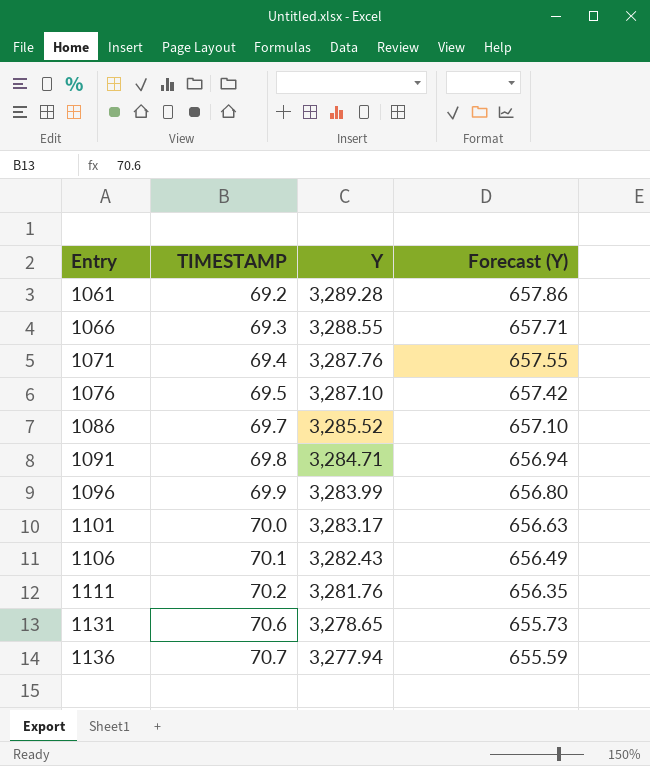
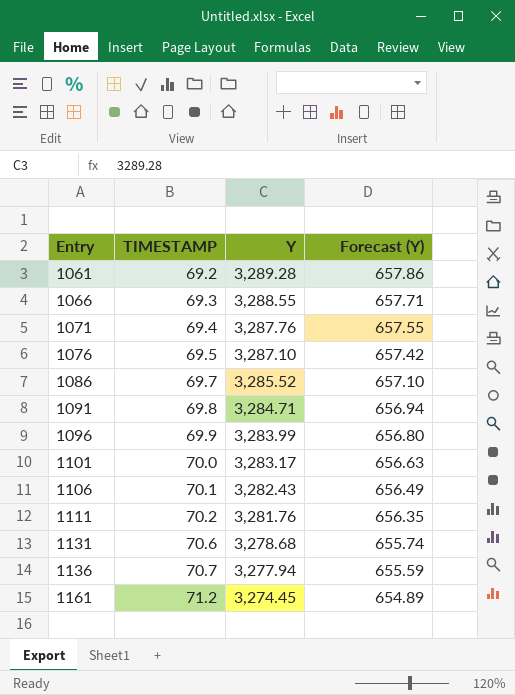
1131 | Y: 3,278.65 -> 3,278.68
1131 | Forecast (Y): 655.73 -> 655.74
row 1161: none -> 71.2 | 3,274.45 | 654.89

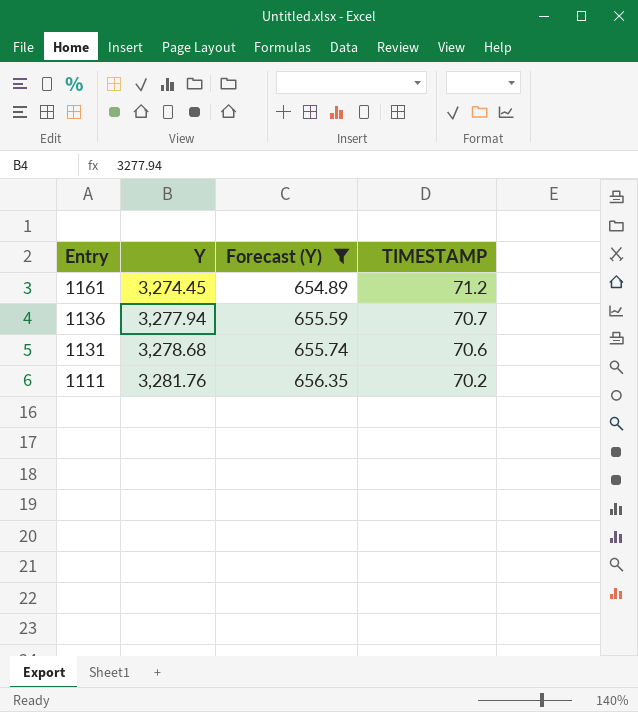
filter: none -> Forecast (Y) <= 656.35
row order: Entry ascending -> Entry descending
column TIMESTAMP | position: 2 -> 4

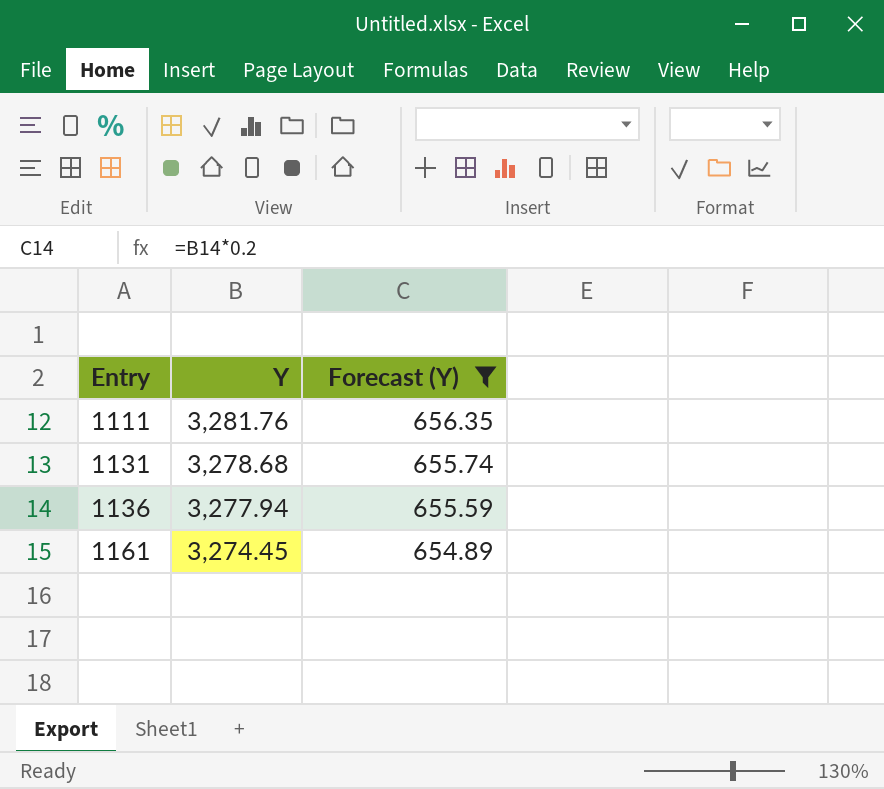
row order: Entry descending -> Entry ascending
column TIMESTAMP | position: 4 -> none

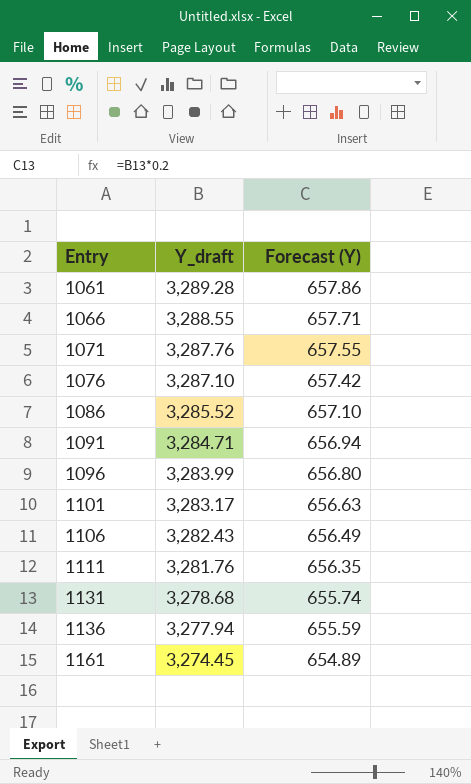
filter: Forecast (Y) <= 656.35 -> none
column name: Y -> Y_draft

